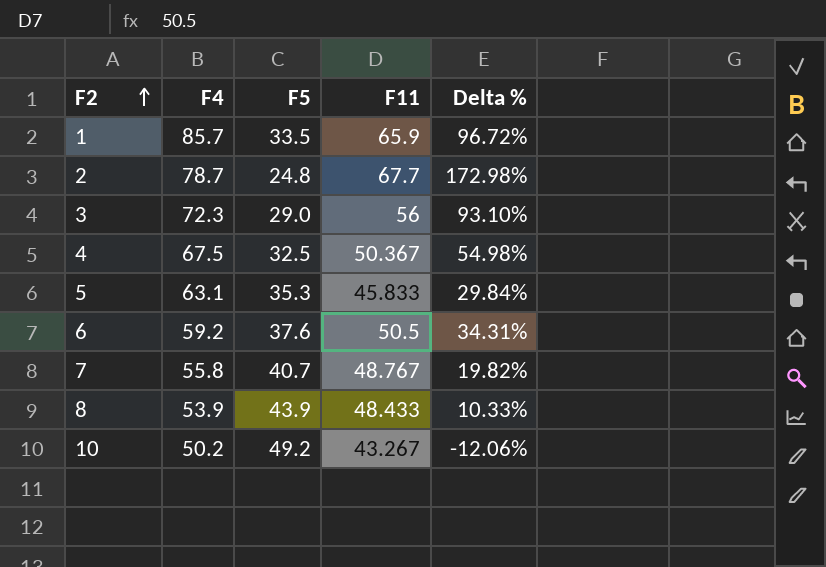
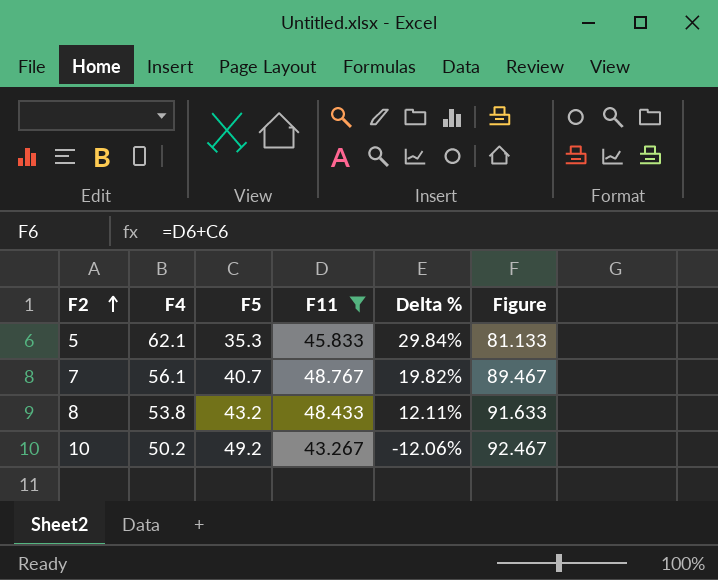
filter: none -> F11 <= 48.767
column Figure | formula: none -> [F5] + [F11]
5 | F4: 63.1 -> 62.1
7 | F4: 55.8 -> 56.1
8 | F4: 53.9 -> 53.8
8 | F5: 43.9 -> 43.2
8 | Delta %: 10.33% -> 12.11%

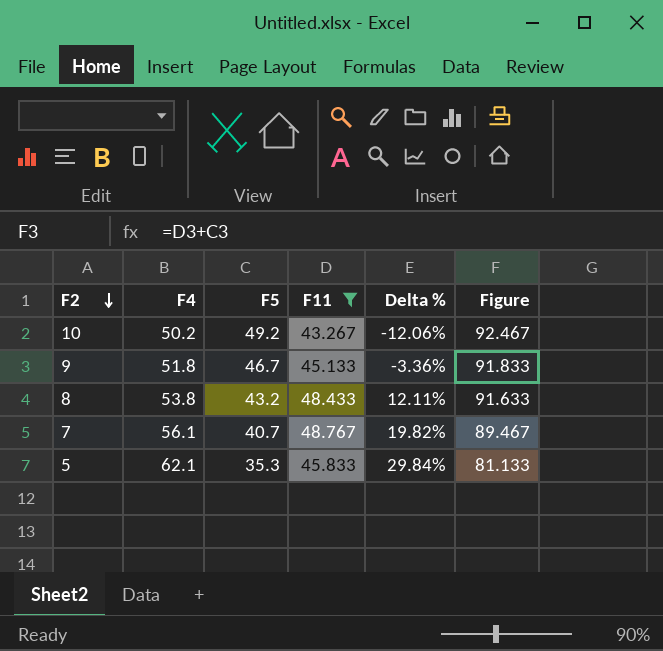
row order: F2 ascending -> F2 descending
row 9: none -> 51.8 | 46.7 | 45.133 | -3.36% | 91.833

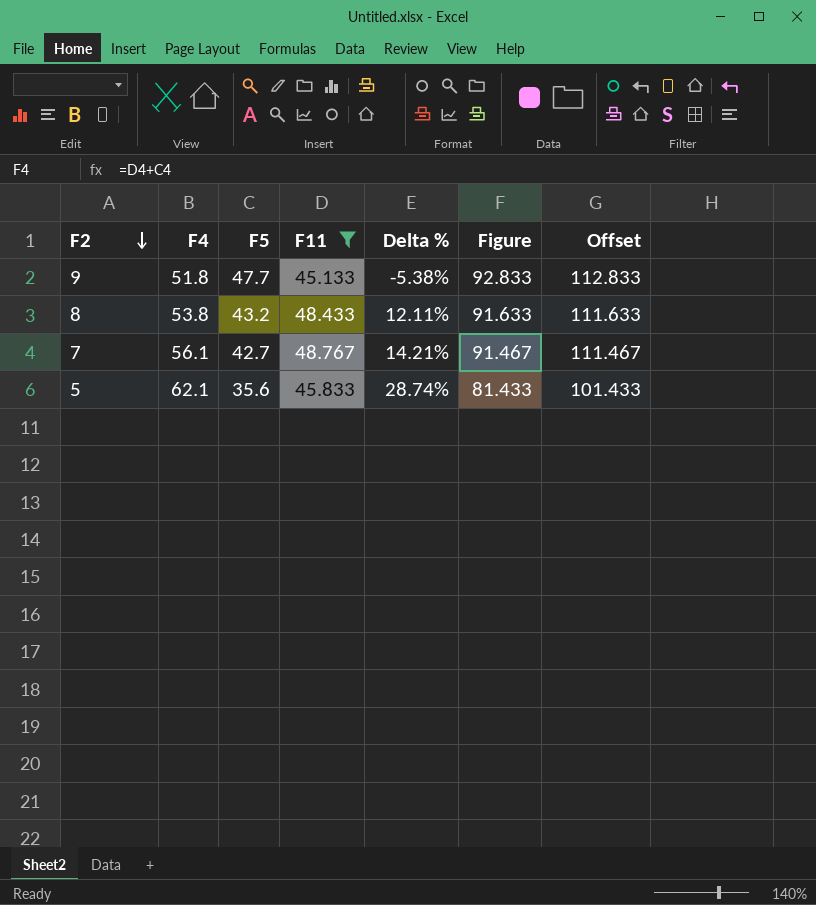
column Offset | formula: none -> [Figure] + 20
row 10: 50.2 | 49.2 | 43.267 | -12.06% | 92.467 -> none
9 | F5: 46.7 -> 47.7
9 | Delta %: -3.36% -> -5.38%
9 | Figure: 91.833 -> 92.833
7 | F5: 40.7 -> 42.7
7 | Delta %: 19.82% -> 14.21%
7 | Figure: 89.467 -> 91.467
5 | F5: 35.3 -> 35.6
5 | Delta %: 29.84% -> 28.74%
5 | Figure: 81.133 -> 81.433

